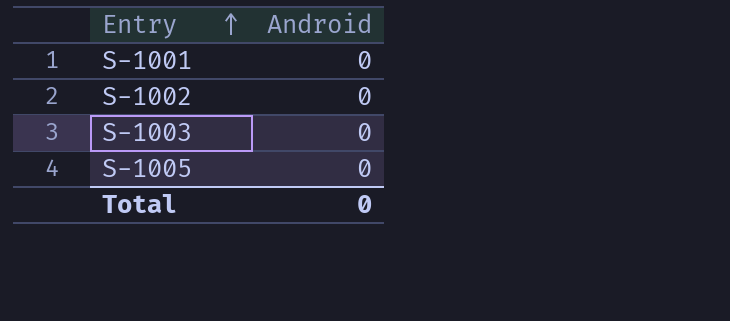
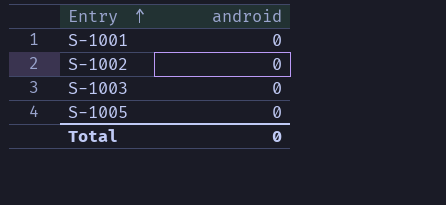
column name: Android -> android

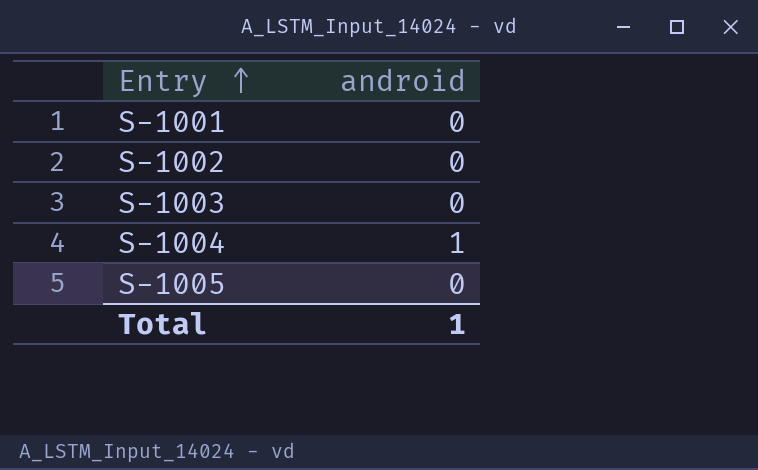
row S-1004: none -> 1
Total | android: 0 -> 1

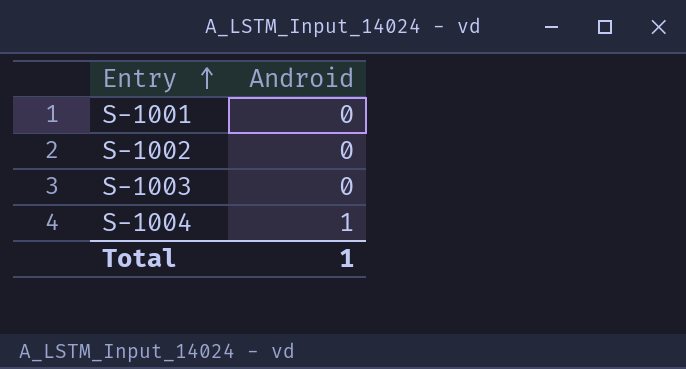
column name: android -> Android
row S-1005: 0 -> none

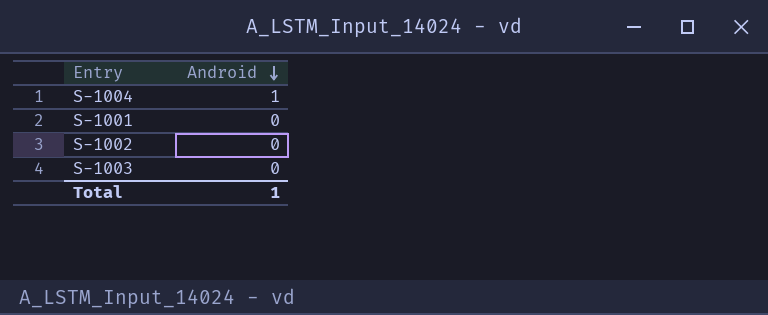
row order: Entry ascending -> Android descending

